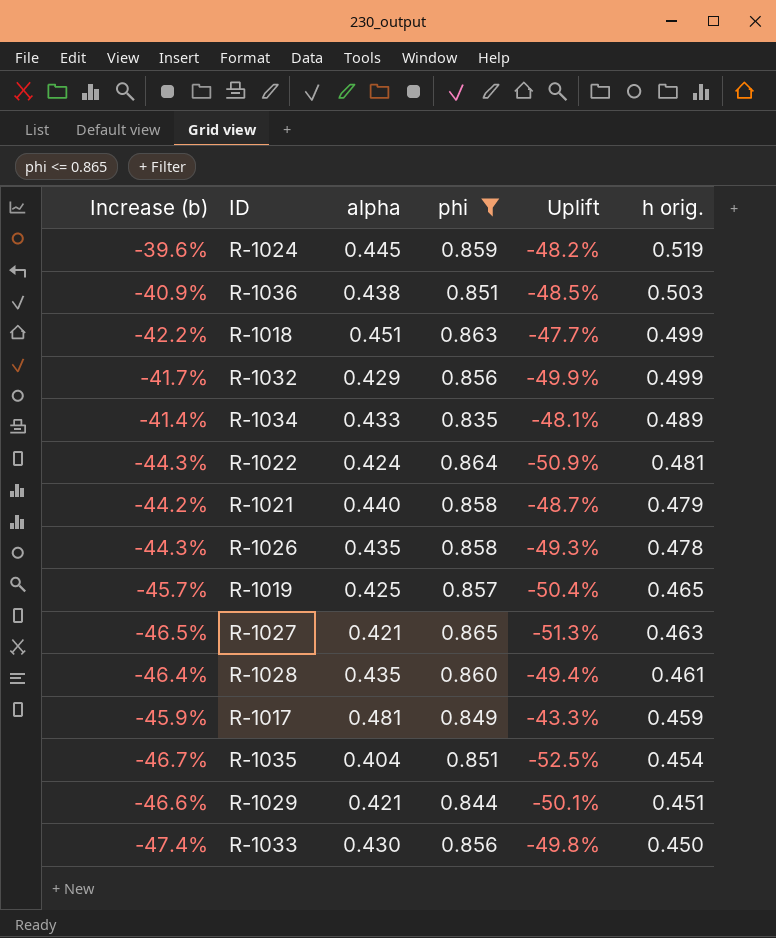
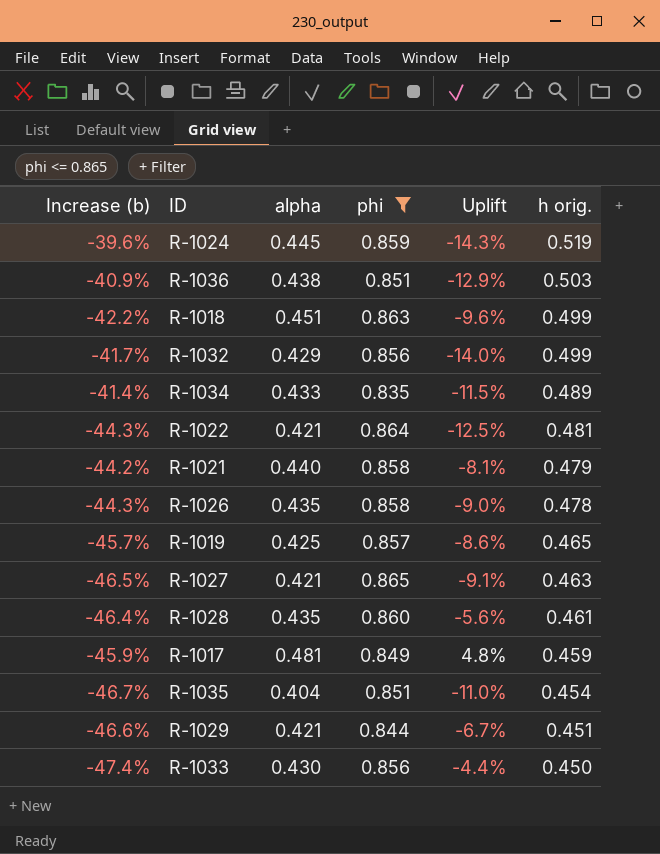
column Uplift | formula: ([alpha] - [phi]) / [phi] -> ([alpha] - [h orig.]) / [h orig.]
R-1022 | alpha: 0.424 -> 0.421

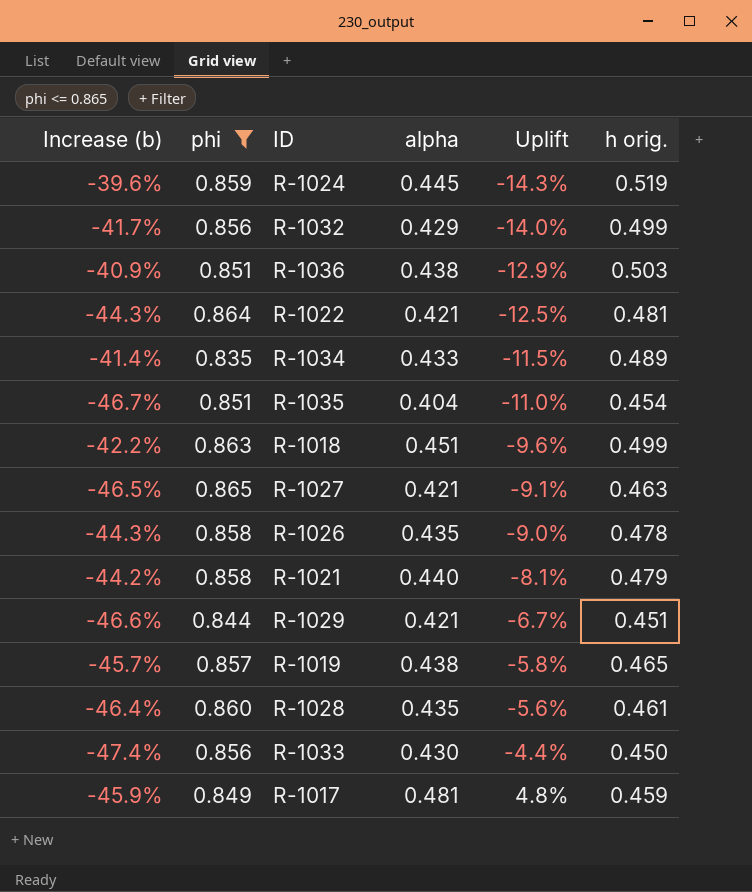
row order: h orig. descending -> Uplift ascending
column phi | position: 4 -> 2
R-1019 | alpha: 0.425 -> 0.438
R-1019 | Uplift: -8.6% -> -5.8%

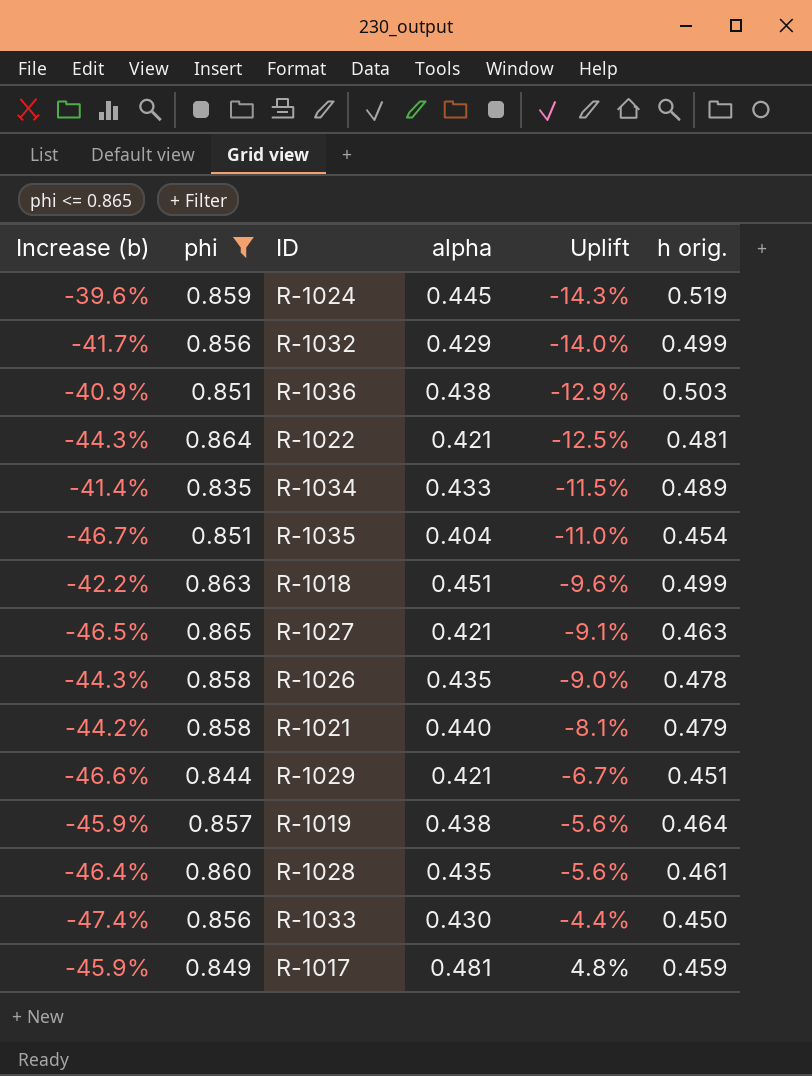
R-1019 | Increase (b): -45.7% -> -45.9%
R-1019 | Uplift: -5.8% -> -5.6%
R-1019 | h orig.: 0.465 -> 0.464

